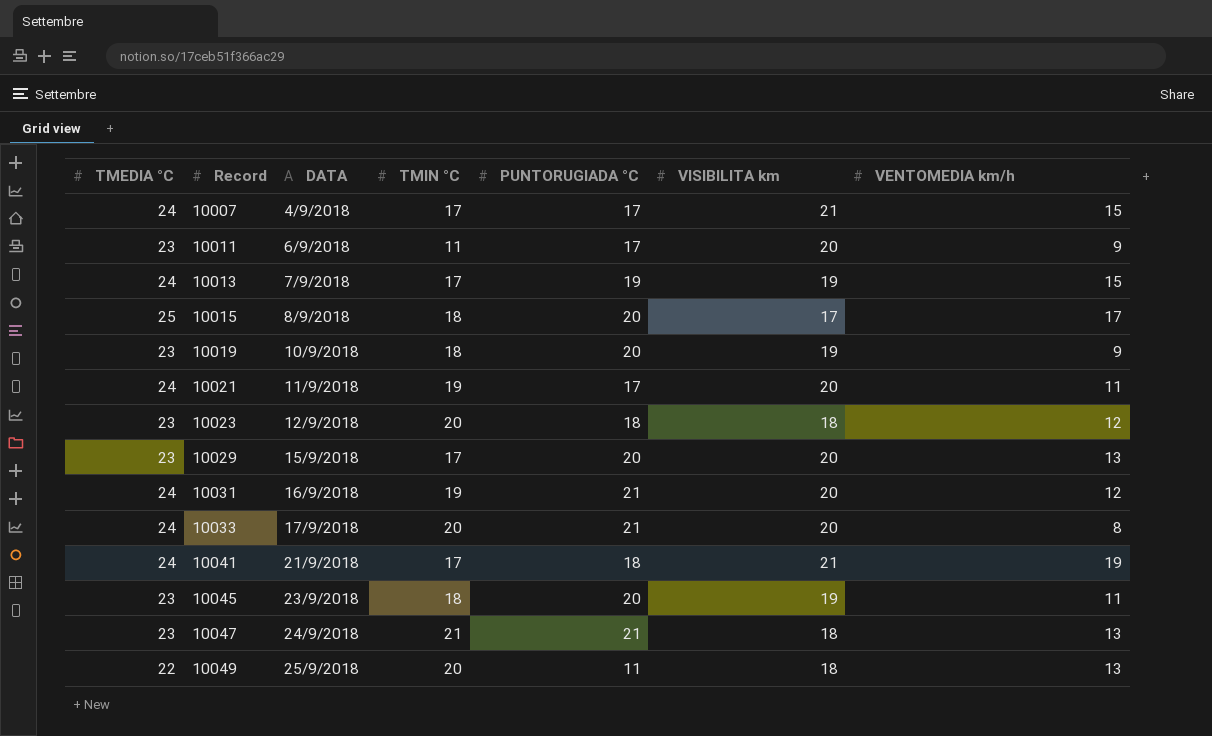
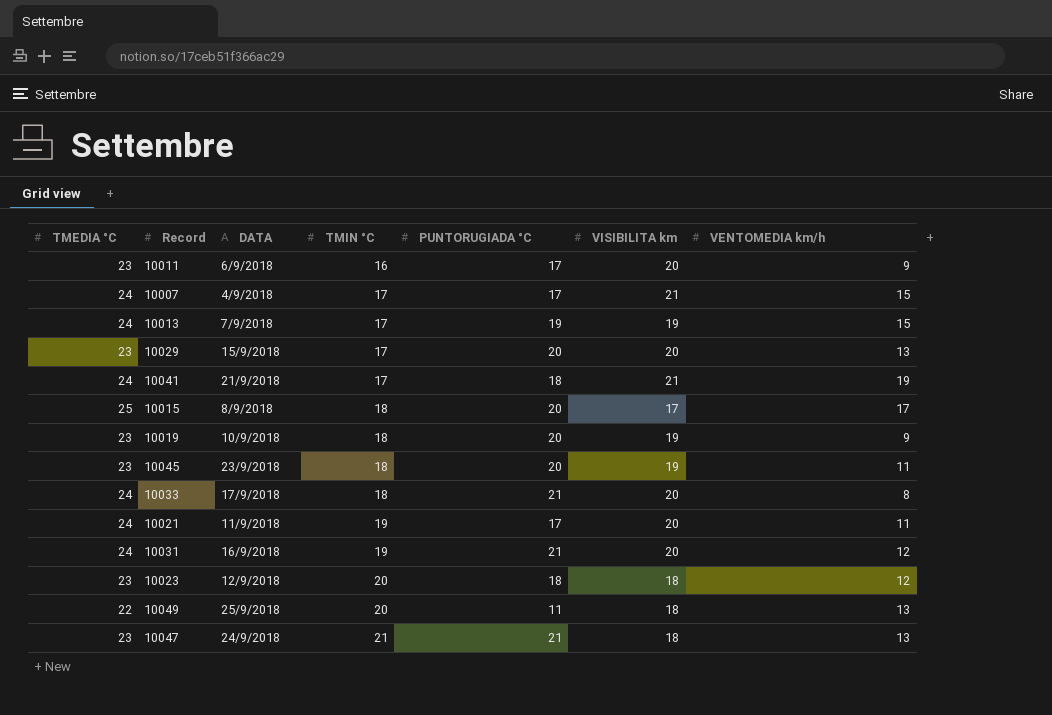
row order: Record ascending -> TMIN °C ascending
10011 | TMIN °C: 11 -> 16
10033 | TMIN °C: 20 -> 18

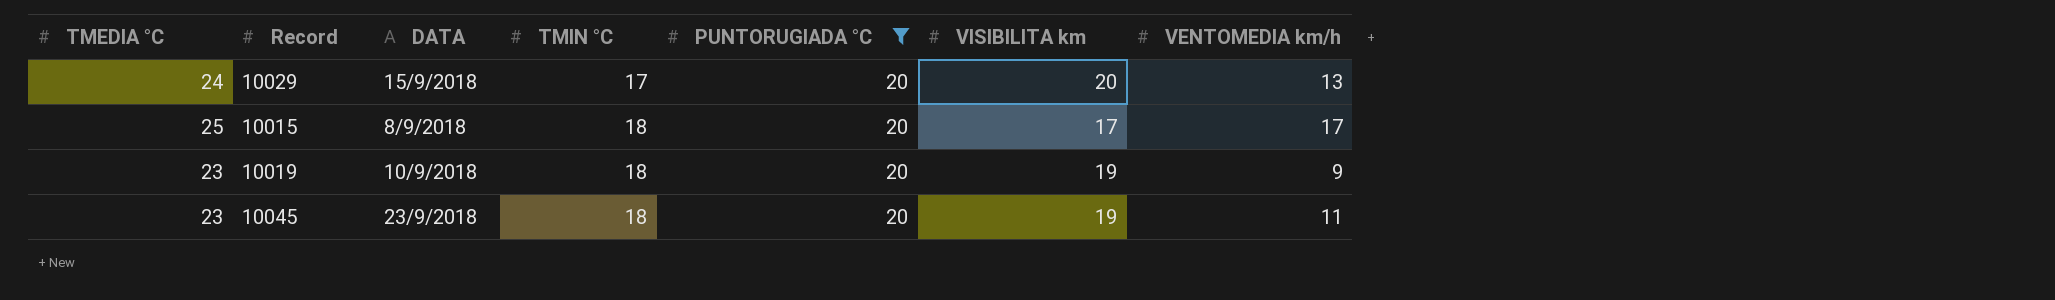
filter: none -> PUNTORUGIADA °C = 20
10029 | TMEDIA °C: 23 -> 24

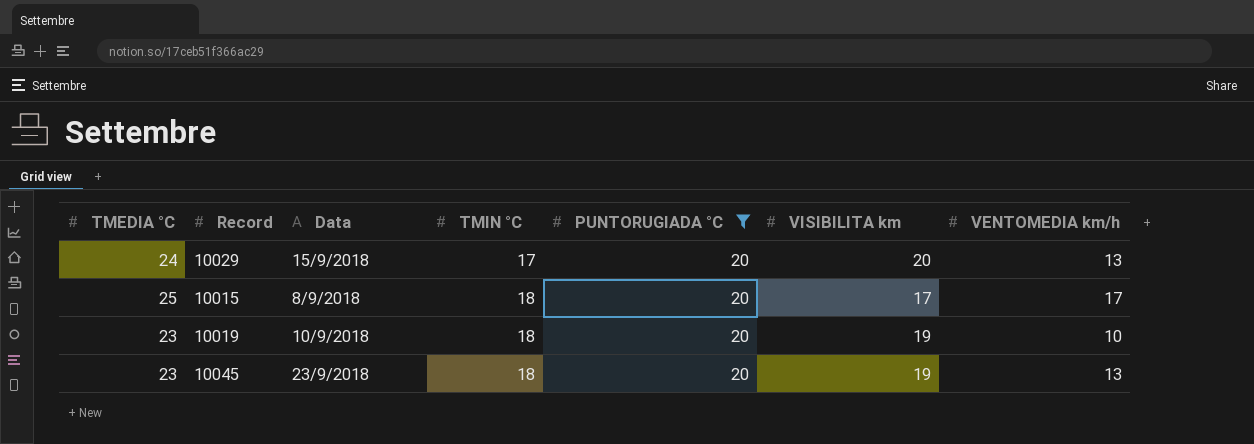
column name: DATA -> Data
10019 | VENTOMEDIA km/h: 9 -> 10
10045 | VENTOMEDIA km/h: 11 -> 13

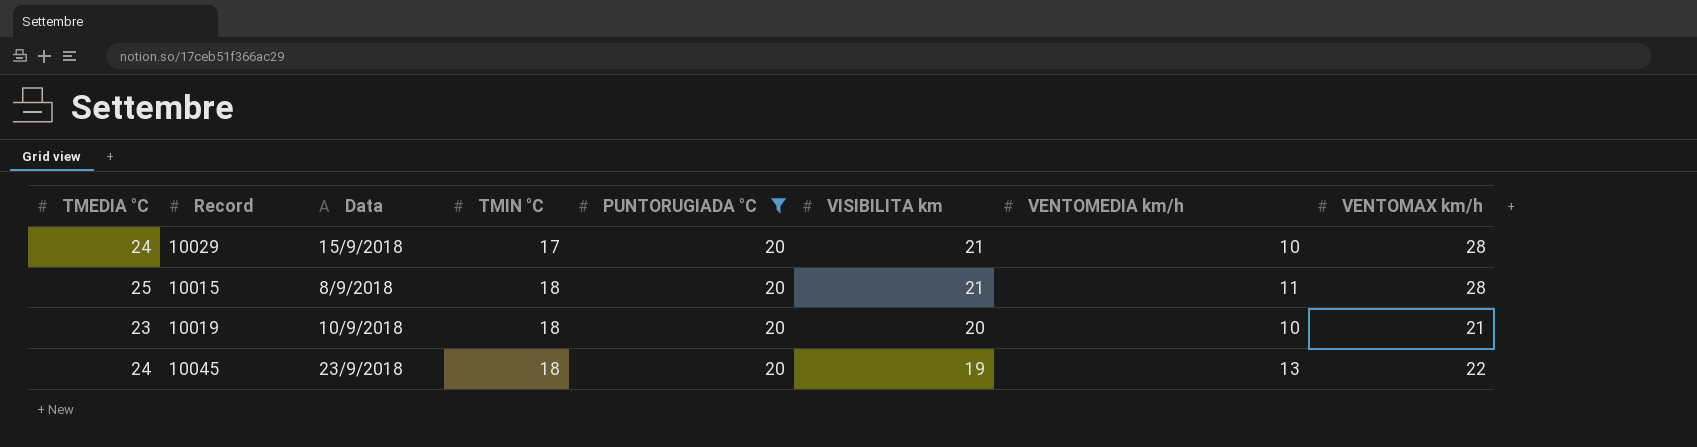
column VENTOMAX km/h | position: none -> 8
10029 | VISIBILITA km: 20 -> 21
10029 | VENTOMEDIA km/h: 13 -> 10
10015 | VISIBILITA km: 17 -> 21
10015 | VENTOMEDIA km/h: 17 -> 11
10019 | VISIBILITA km: 19 -> 20
10045 | TMEDIA °C: 23 -> 24

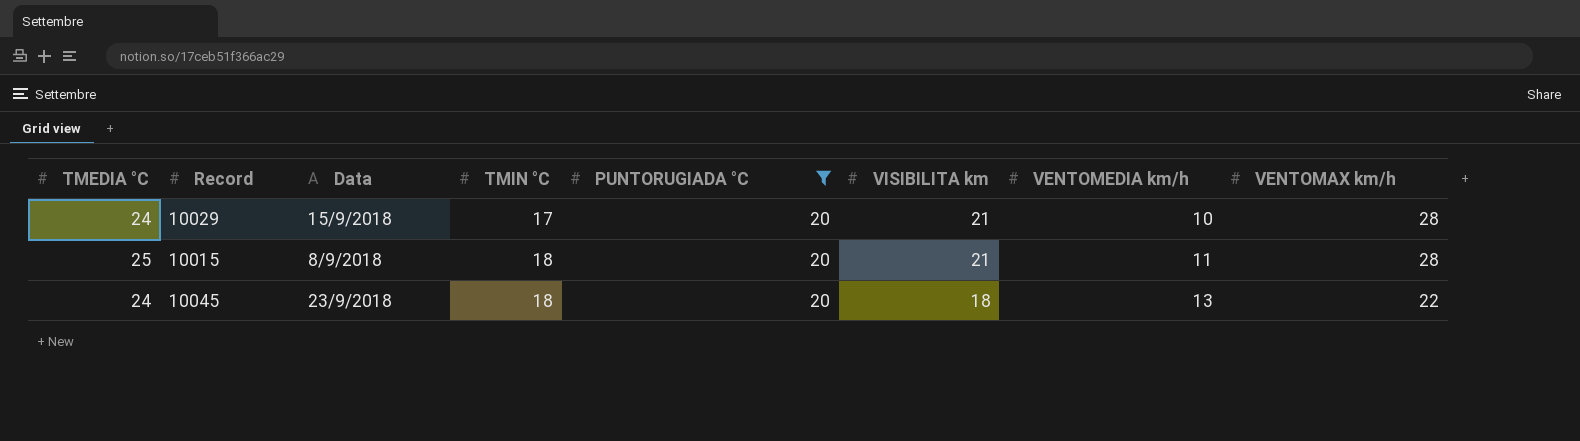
row 10019: 23 | 10/9/2018 | 18 | 20 | 20 | 10 | 21 -> none
10045 | VISIBILITA km: 19 -> 18

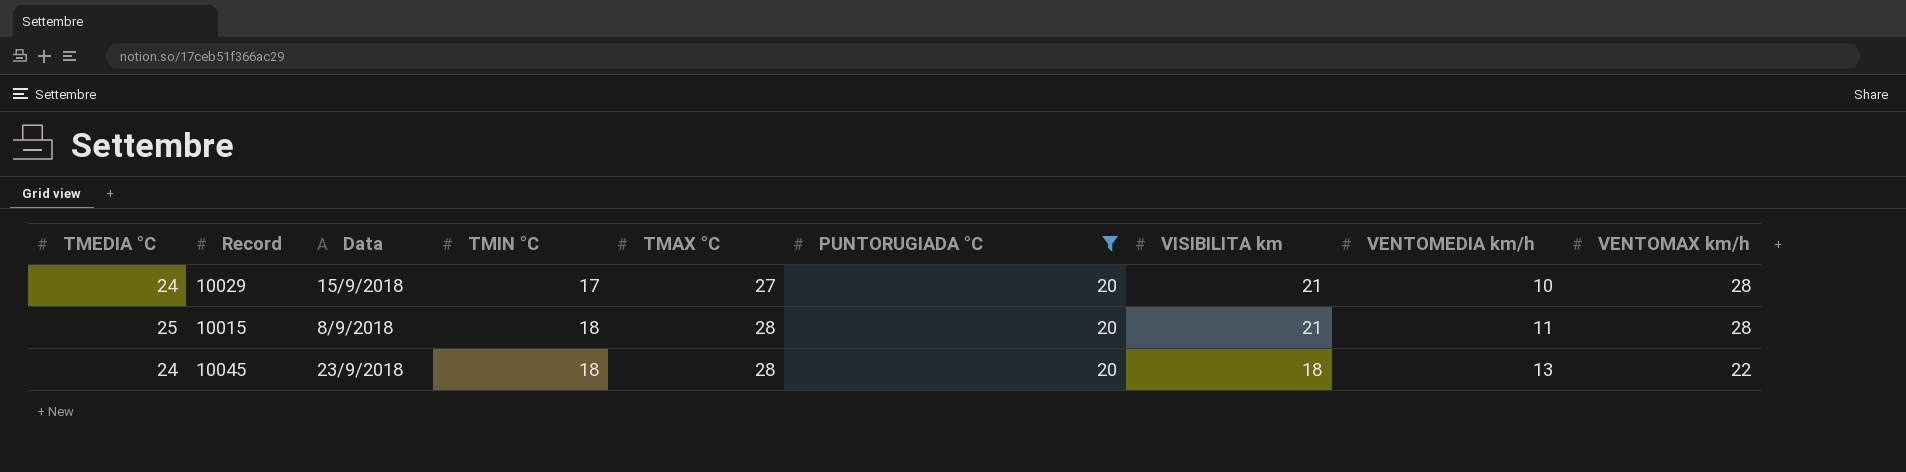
column TMAX °C | position: none -> 5

